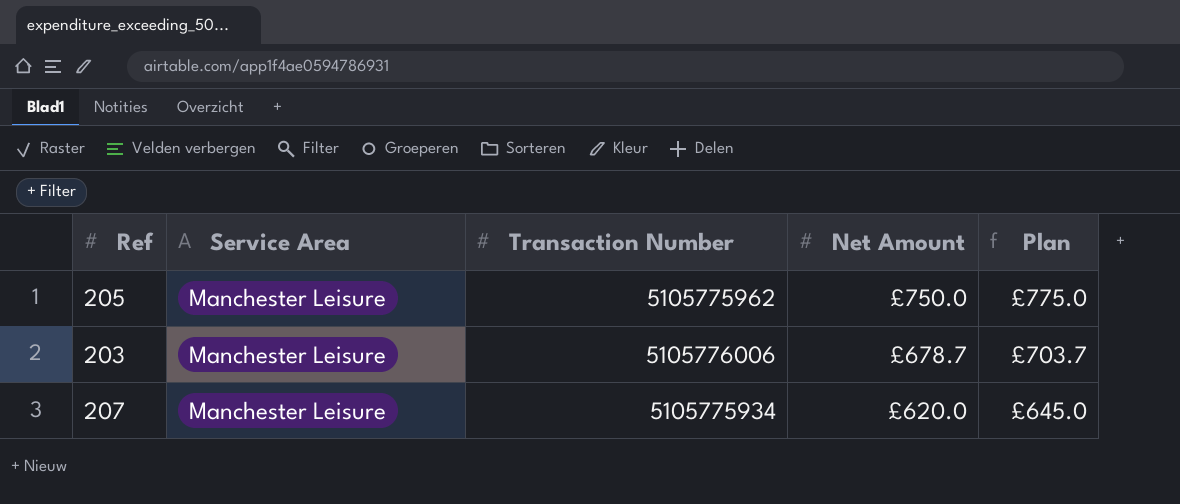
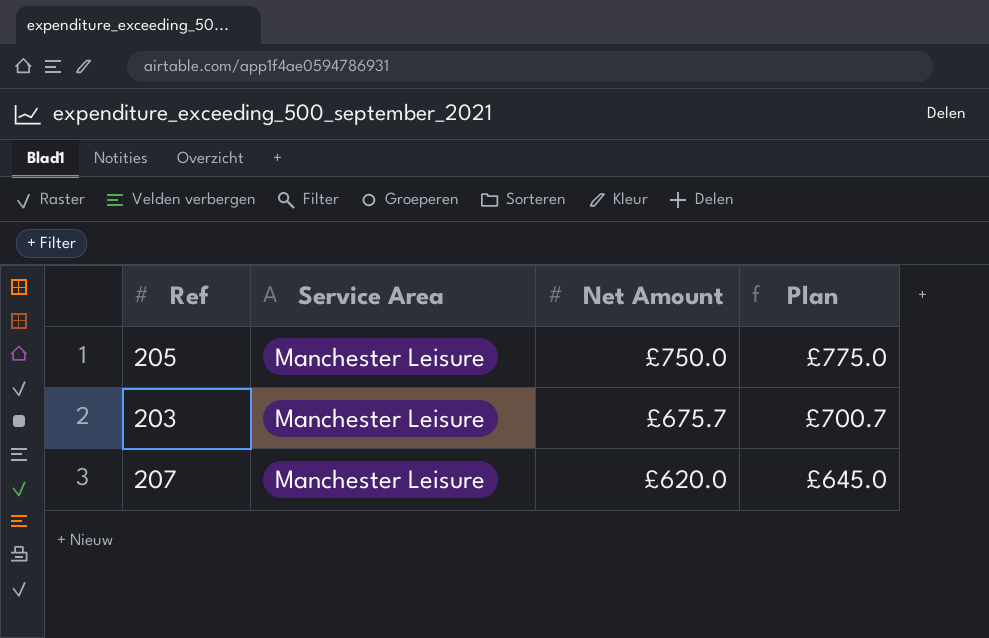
column Transaction Number | position: 3 -> none
203 | Net Amount: £678.7 -> £675.7
203 | Plan: £703.7 -> £700.7

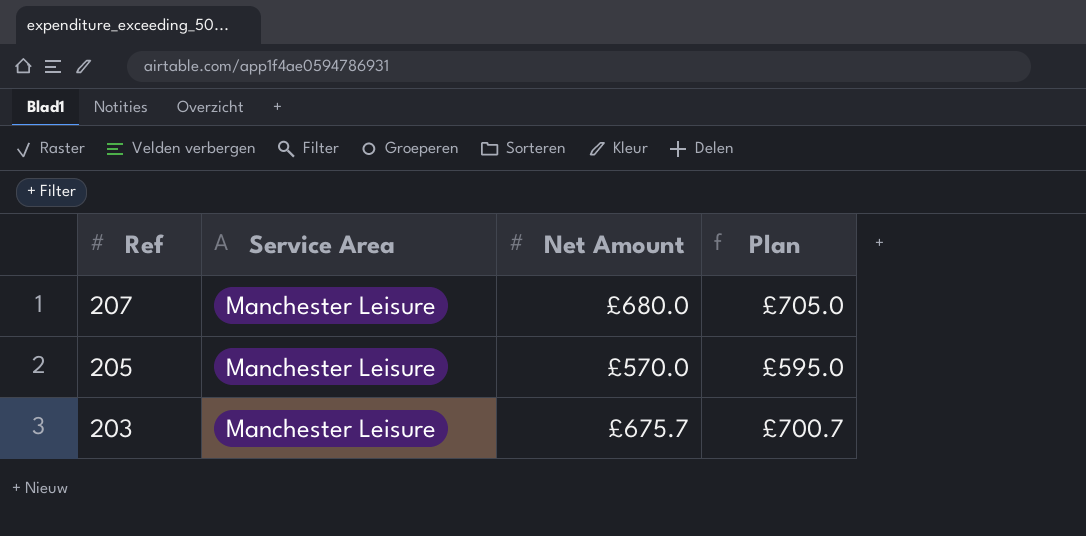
row order: Net Amount descending -> Ref descending
207 | Net Amount: £620.0 -> £680.0
207 | Plan: £645.0 -> £705.0
205 | Net Amount: £750.0 -> £570.0
205 | Plan: £775.0 -> £595.0

